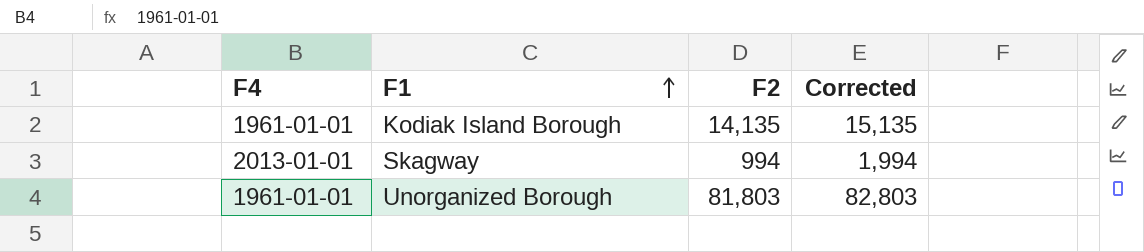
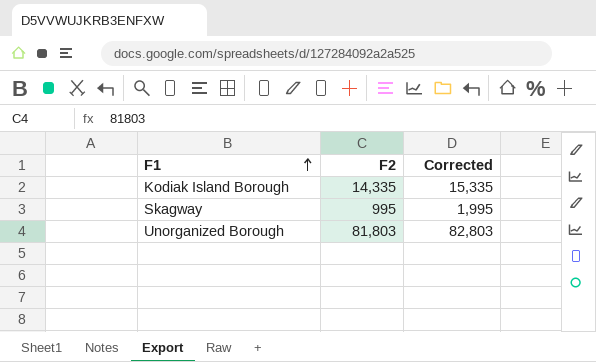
column F4 | position: 1 -> none
Kodiak Island Borough | F2: 14,135 -> 14,335
Kodiak Island Borough | Corrected: 15,135 -> 15,335
Skagway | F2: 994 -> 995
Skagway | Corrected: 1,994 -> 1,995

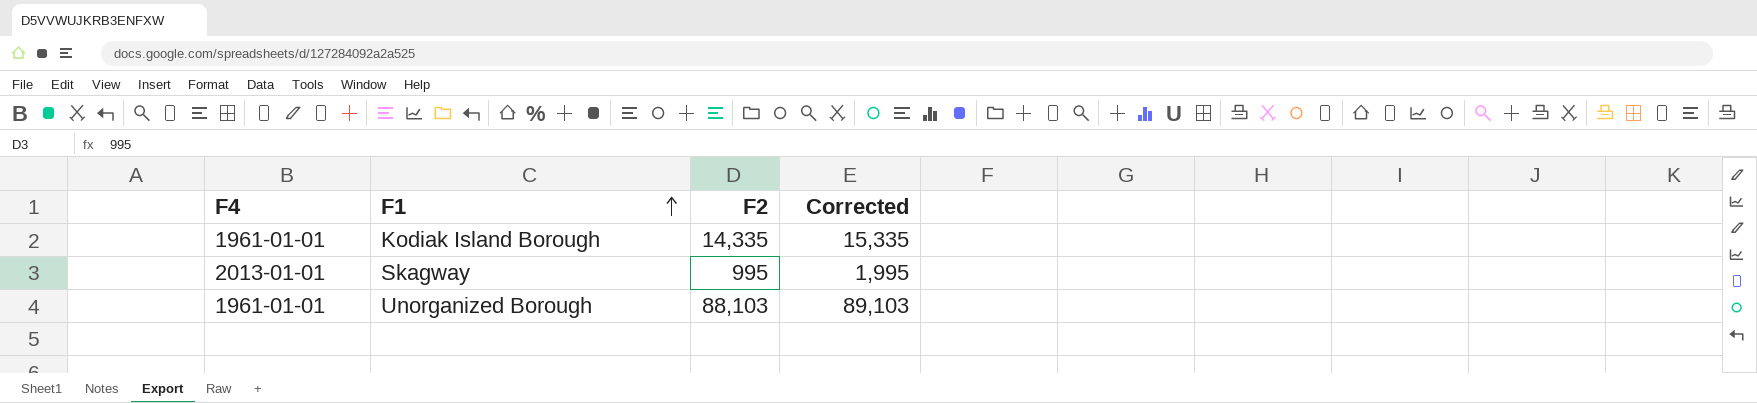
column F4 | position: none -> 1
Unorganized Borough | F2: 81,803 -> 88,103
Unorganized Borough | Corrected: 82,803 -> 89,103

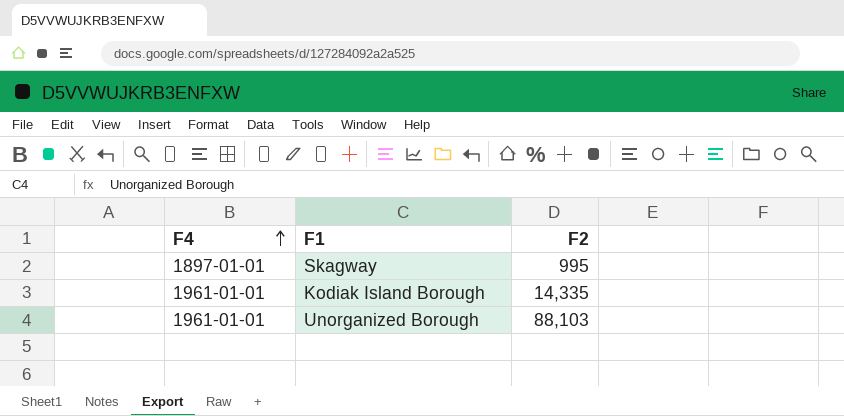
row order: F1 ascending -> F4 ascending
column Corrected | formula: [F2] + 1000 -> none
Skagway | F4: 2013-01-01 -> 1897-01-01

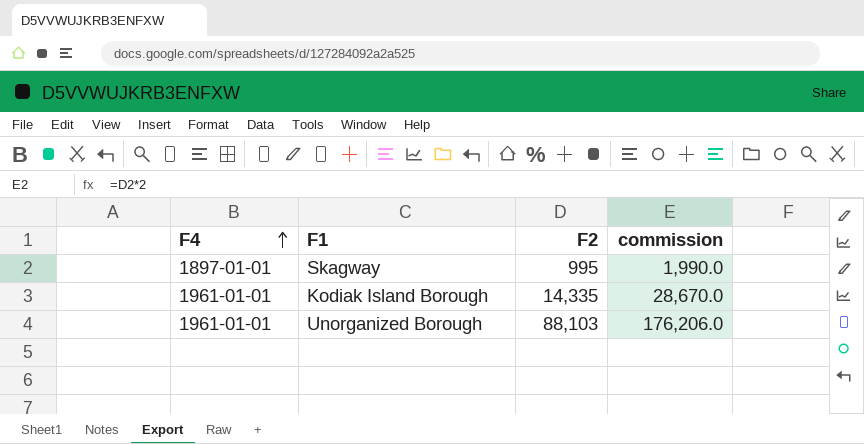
column commission | formula: none -> [F2] * 2

